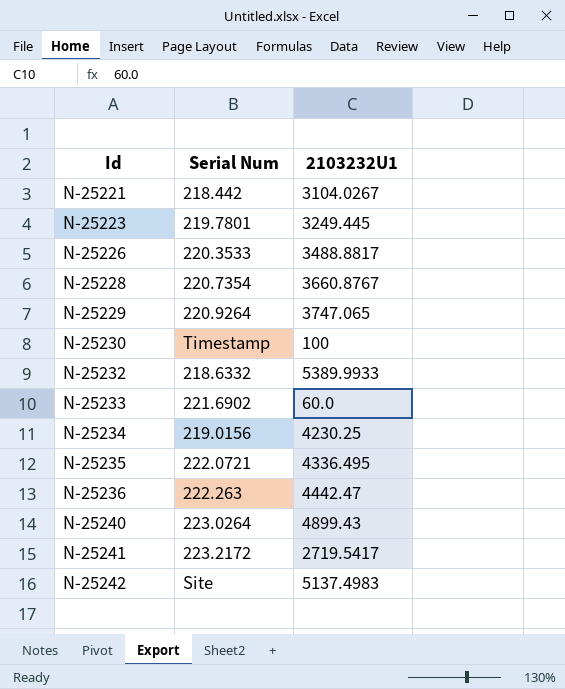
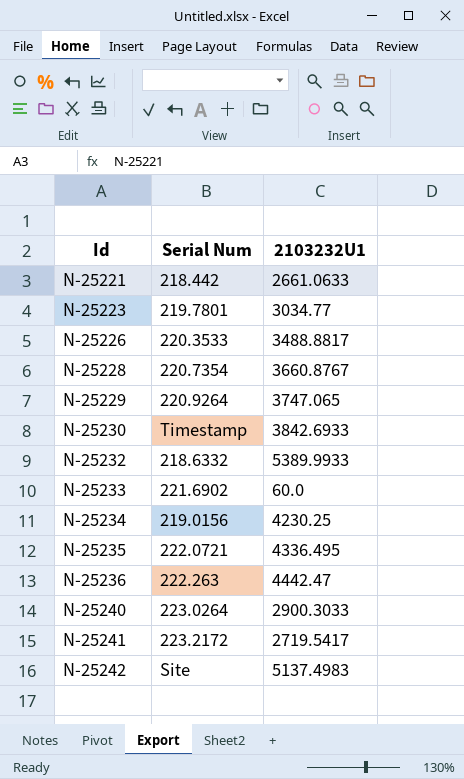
N-25221 | 2103232U1: 3104.0267 -> 2661.0633
N-25223 | 2103232U1: 3249.445 -> 3034.77
N-25230 | 2103232U1: 100 -> 3842.6933
N-25240 | 2103232U1: 4899.43 -> 2900.3033

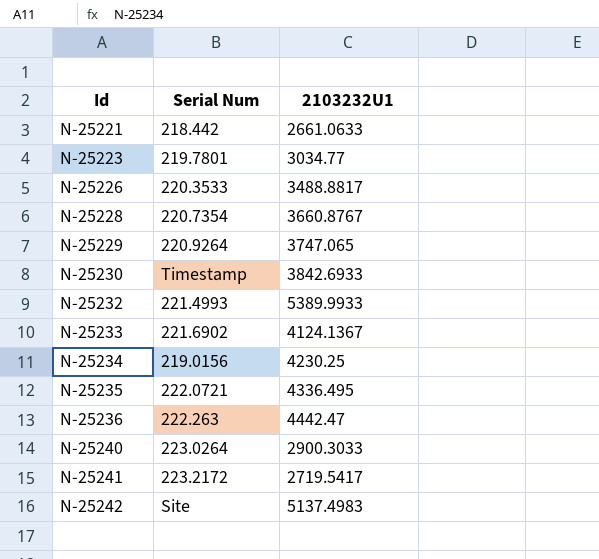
N-25232 | Serial Num: 218.6332 -> 221.4993
N-25233 | 2103232U1: 60.0 -> 4124.1367

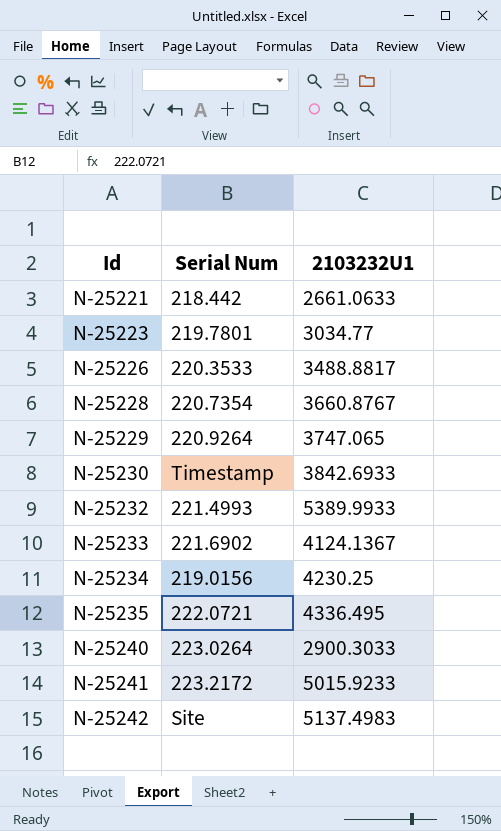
row N-25236: 222.263 | 4442.47 -> none
N-25241 | 2103232U1: 2719.5417 -> 5015.9233

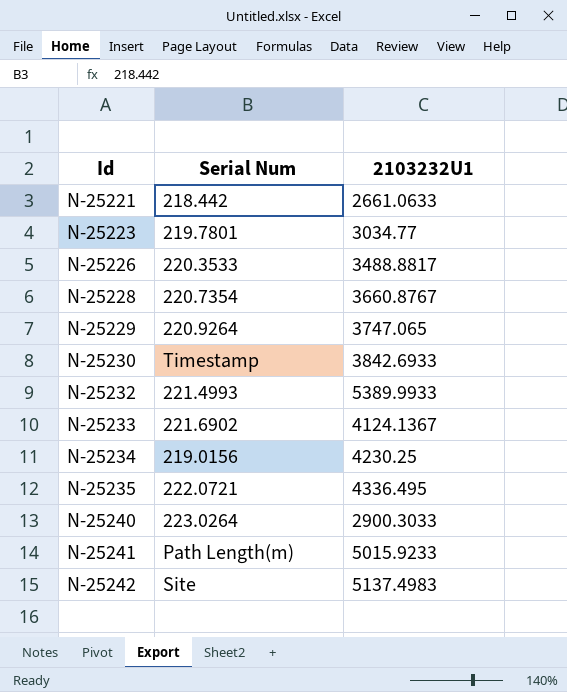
N-25241 | Serial Num: 223.2172 -> Path Length(m)

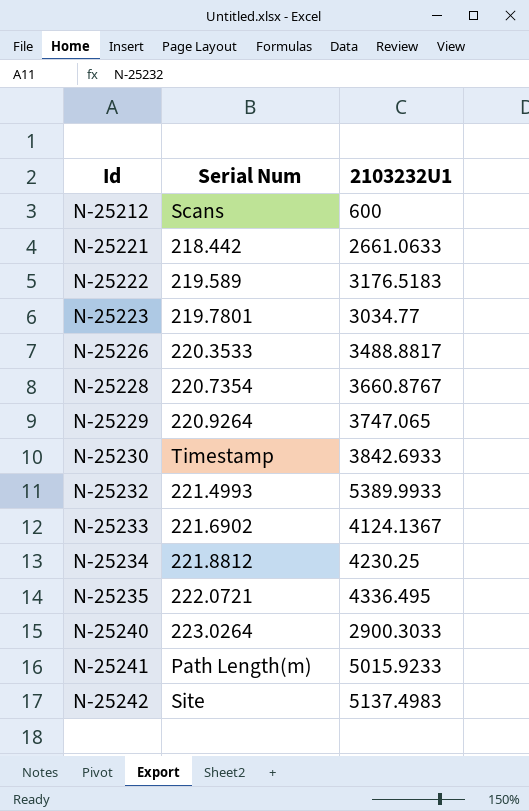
row N-25212: none -> Scans | 600
row N-25222: none -> 219.589 | 3176.5183
N-25234 | Serial Num: 219.0156 -> 221.8812

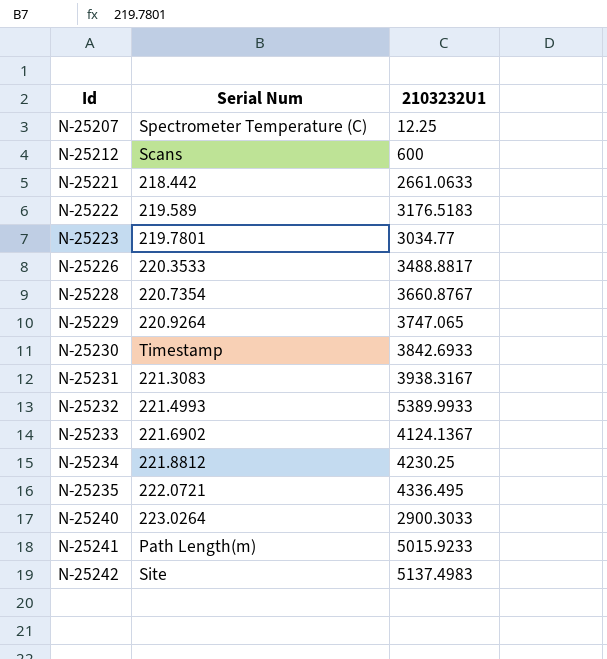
row N-25207: none -> Spectrometer Temperature (C) | 12.25
row N-25231: none -> 221.3083 | 3938.3167

